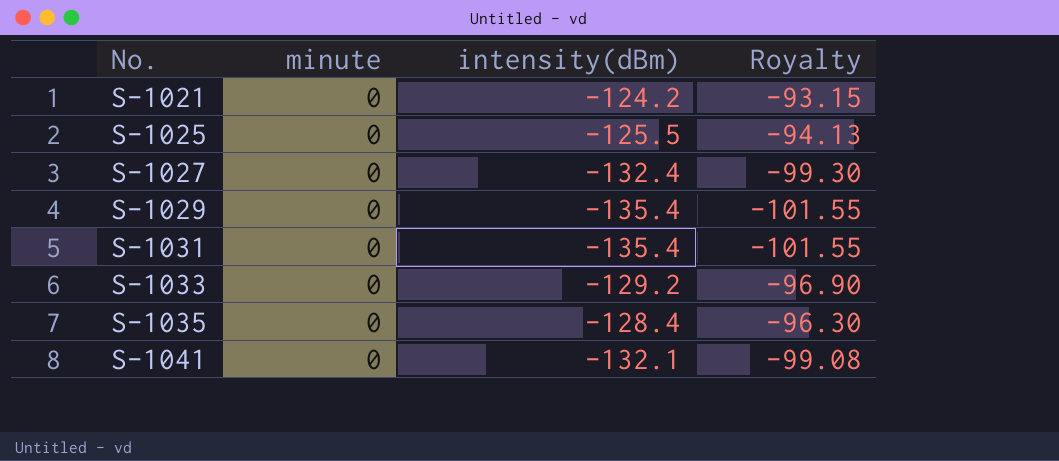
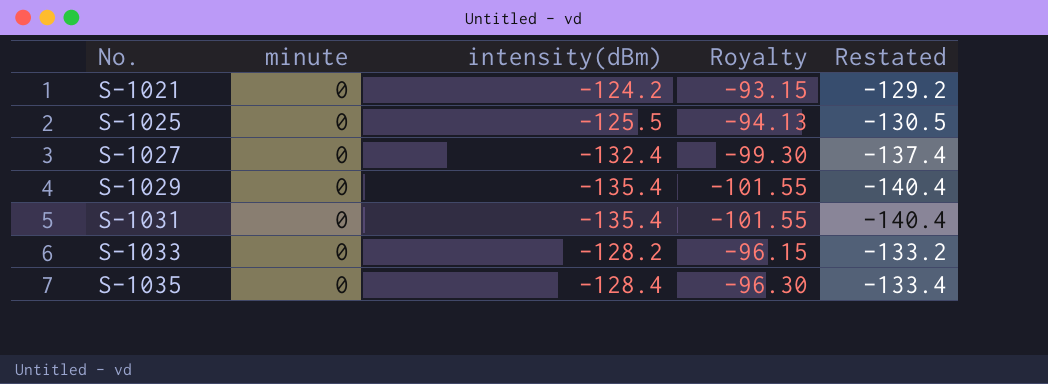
column Restated | formula: none -> [intensity(dBm)] - 5
row S-1041: 0 | -132.1 | -99.08 -> none
S-1033 | intensity(dBm): -129.2 -> -128.2
S-1033 | Royalty: -96.90 -> -96.15

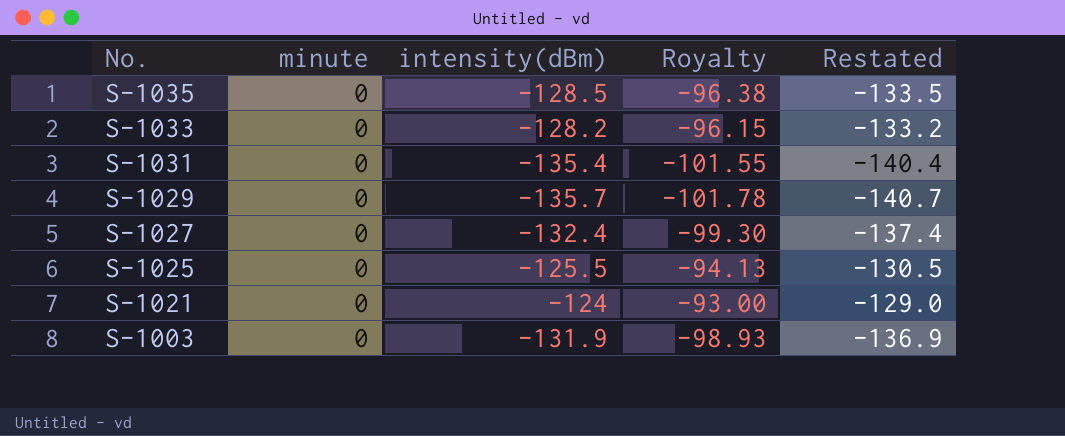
row order: No. ascending -> No. descending
S-1035 | intensity(dBm): -128.4 -> -128.5
S-1035 | Royalty: -96.30 -> -96.38
S-1035 | Restated: -133.4 -> -133.5
S-1029 | intensity(dBm): -135.4 -> -135.7
S-1029 | Royalty: -101.55 -> -101.78
S-1029 | Restated: -140.4 -> -140.7
S-1021 | intensity(dBm): -124.2 -> -124
S-1021 | Royalty: -93.15 -> -93.00
S-1021 | Restated: -129.2 -> -129.0
row S-1003: none -> 0 | -131.9 | -98.93 | -136.9

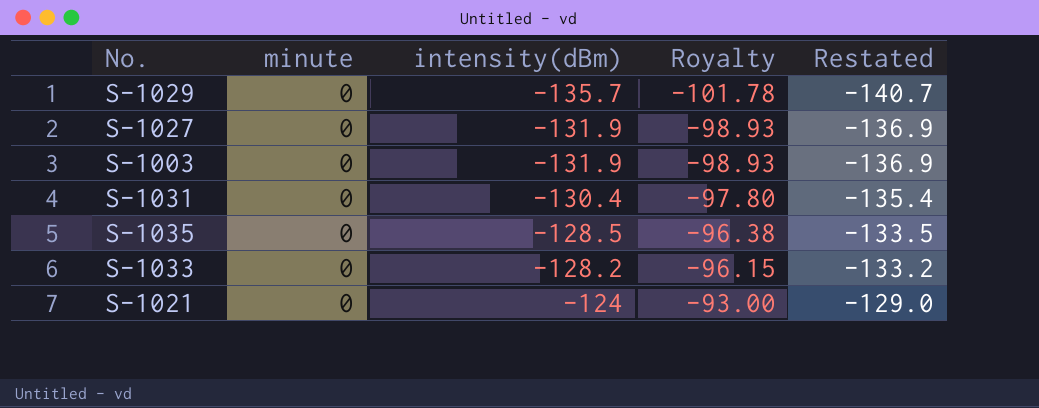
row order: No. descending -> intensity(dBm) ascending
row S-1025: 0 | -125.5 | -94.13 | -130.5 -> none
S-1027 | intensity(dBm): -132.4 -> -131.9
S-1027 | Royalty: -99.30 -> -98.93
S-1027 | Restated: -137.4 -> -136.9
S-1031 | intensity(dBm): -135.4 -> -130.4
S-1031 | Royalty: -101.55 -> -97.80
S-1031 | Restated: -140.4 -> -135.4

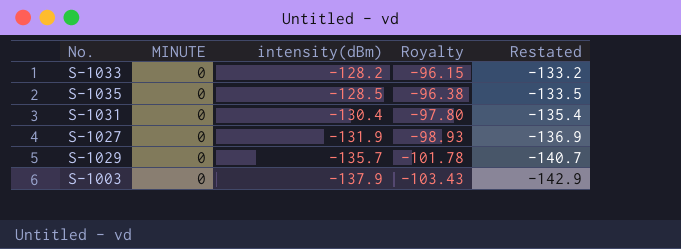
row order: intensity(dBm) ascending -> intensity(dBm) descending
column name: minute -> MINUTE
row S-1021: 0 | -124 | -93.00 | -129.0 -> none
S-1003 | intensity(dBm): -131.9 -> -137.9
S-1003 | Royalty: -98.93 -> -103.43
S-1003 | Restated: -136.9 -> -142.9

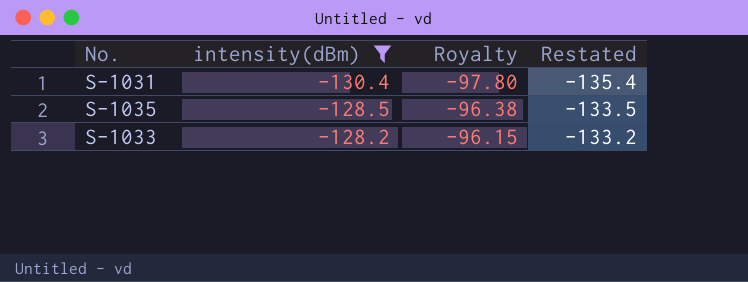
filter: none -> intensity(dBm) >= -130.4
row order: intensity(dBm) descending -> intensity(dBm) ascending
column MINUTE | position: 2 -> none

